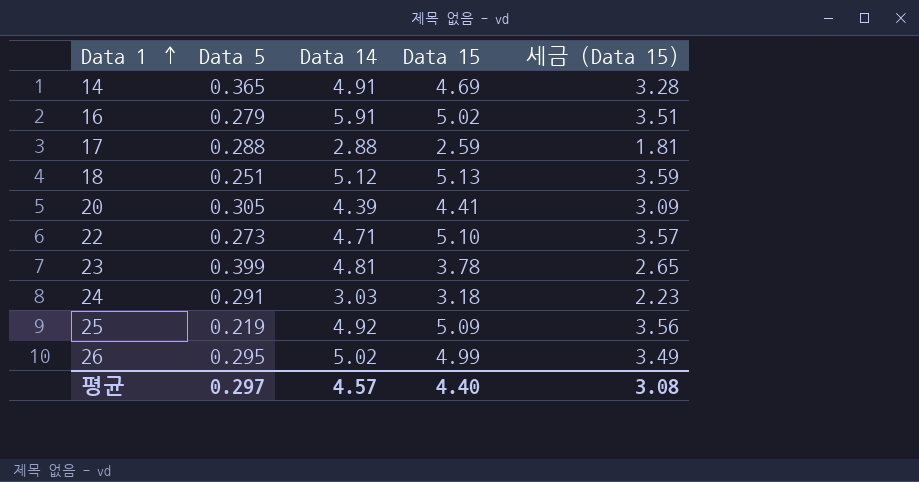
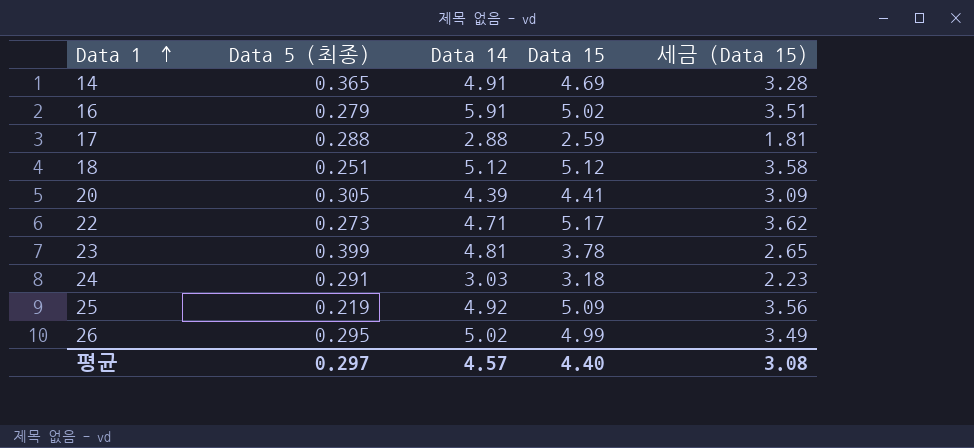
column name: Data 5 -> Data 5 (최종)
18 | Data 15: 5.13 -> 5.12
18 | 세금 (Data 15): 3.59 -> 3.58
22 | Data 15: 5.10 -> 5.17
22 | 세금 (Data 15): 3.57 -> 3.62

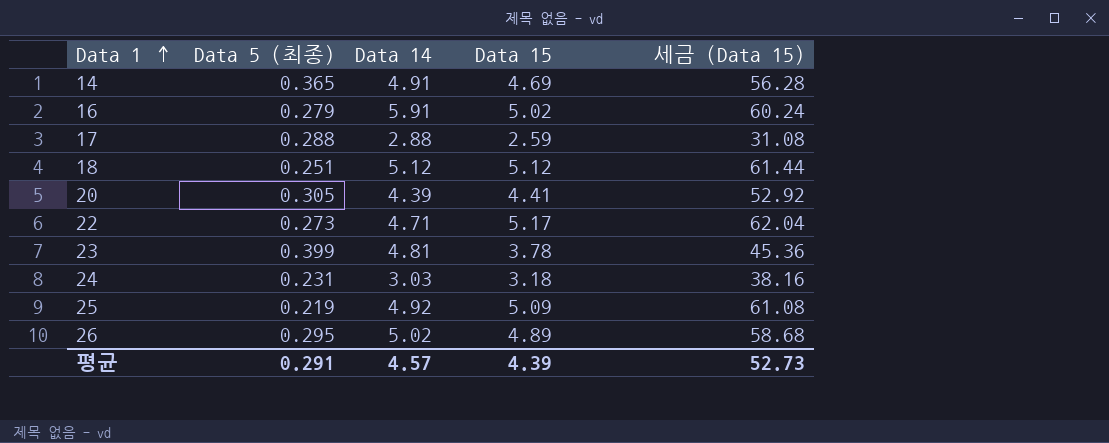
column 세금 (Data 15) | formula: [Data 15] * 0.7 -> [Data 15] * 12
24 | Data 5 (최종): 0.291 -> 0.231
26 | Data 15: 4.99 -> 4.89
평균 | Data 5 (최종): 0.297 -> 0.291
평균 | Data 15: 4.40 -> 4.39
평균 | 세금 (Data 15): 3.08 -> 52.73

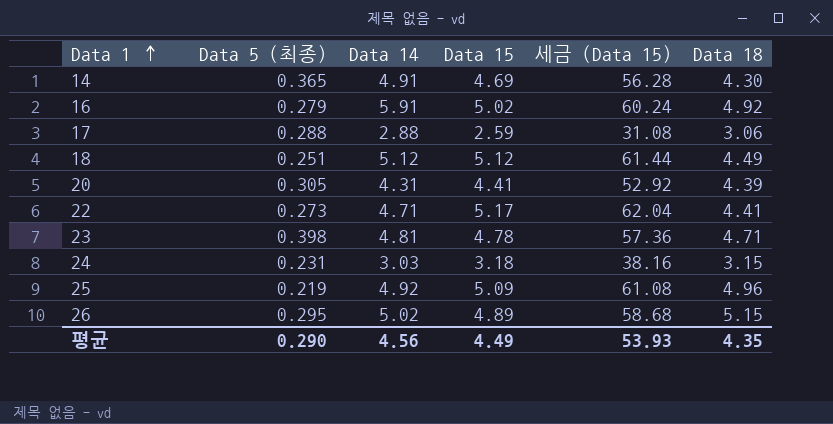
column Data 18 | position: none -> 6
20 | Data 14: 4.39 -> 4.31
23 | Data 5 (최종): 0.399 -> 0.398
23 | Data 15: 3.78 -> 4.78
23 | 세금 (Data 15): 45.36 -> 57.36
평균 | Data 5 (최종): 0.291 -> 0.290
평균 | Data 14: 4.57 -> 4.56
평균 | Data 15: 4.39 -> 4.49
평균 | 세금 (Data 15): 52.73 -> 53.93

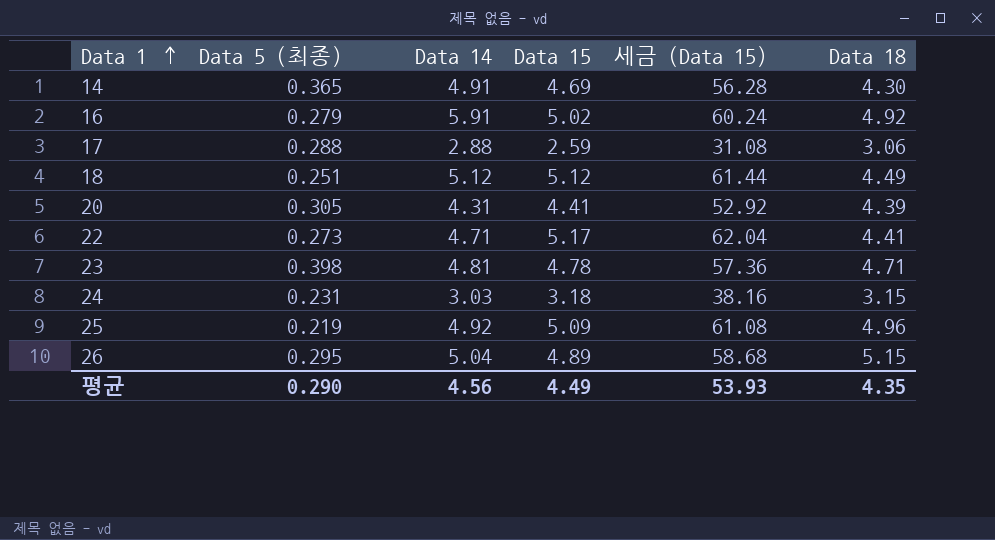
26 | Data 14: 5.02 -> 5.04

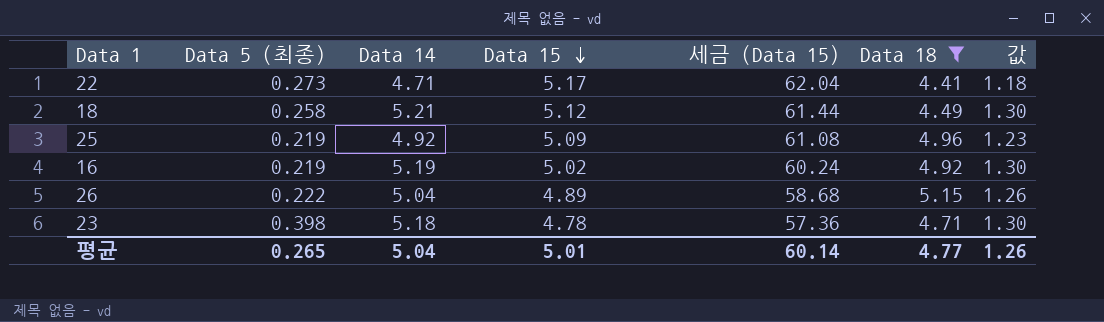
filter: none -> Data 18 >= 4.41
row order: Data 1 ascending -> Data 15 descending
column 값 | formula: none -> [Data 14] * 0.25
18 | Data 5 (최종): 0.251 -> 0.258
18 | Data 14: 5.12 -> 5.21
16 | Data 5 (최종): 0.279 -> 0.219
16 | Data 14: 5.91 -> 5.19
26 | Data 5 (최종): 0.295 -> 0.222
23 | Data 14: 4.81 -> 5.18
평균 | Data 5 (최종): 0.290 -> 0.265
평균 | Data 14: 4.56 -> 5.04
평균 | Data 15: 4.49 -> 5.01
평균 | 세금 (Data 15): 53.93 -> 60.14
평균 | Data 18: 4.35 -> 4.77

